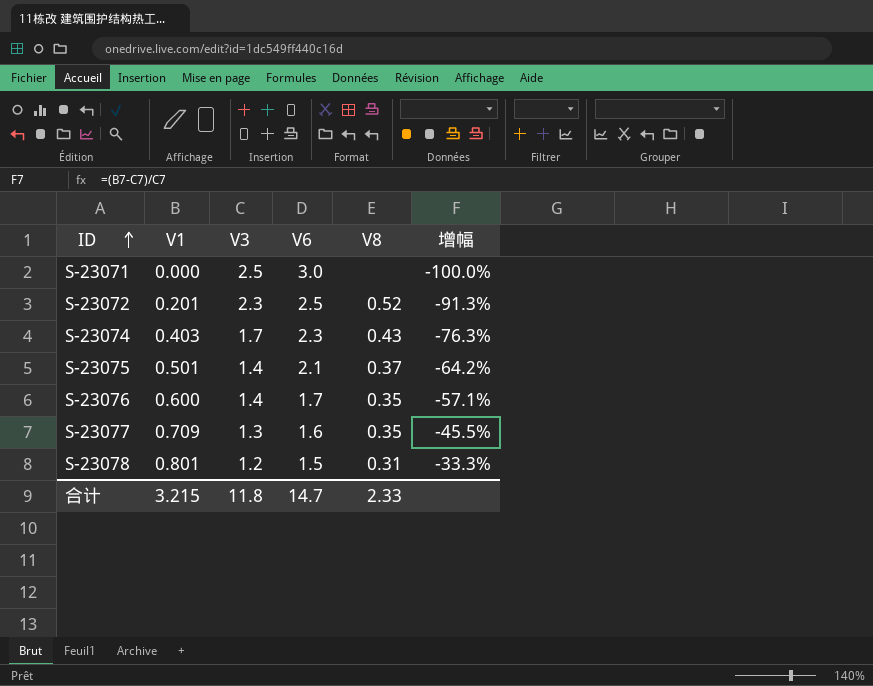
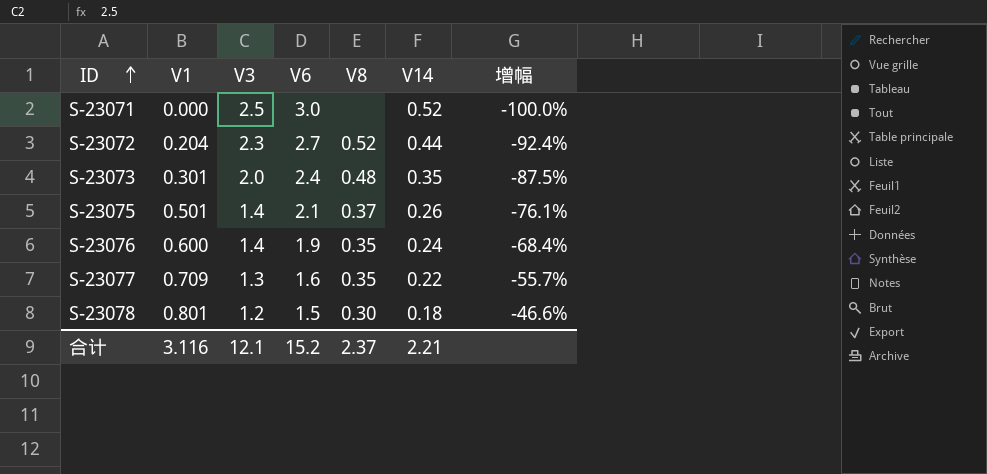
column V14 | position: none -> 6
column 增幅 | formula: ([V1] - [V3]) / [V3] -> ([V1] - [V6]) / [V6]
row S-23074: 0.403 | 1.7 | 2.3 | 0.43 | -76.3% -> none
S-23072 | V1: 0.201 -> 0.204
S-23072 | V6: 2.5 -> 2.7
row S-23073: none -> 0.301 | 2.0 | 2.4 | 0.48 | 0.35 | -87.5%
S-23076 | V6: 1.7 -> 1.9
S-23078 | V8: 0.31 -> 0.30
合计 | V1: 3.215 -> 3.116
合计 | V3: 11.8 -> 12.1
合计 | V6: 14.7 -> 15.2
合计 | V8: 2.33 -> 2.37

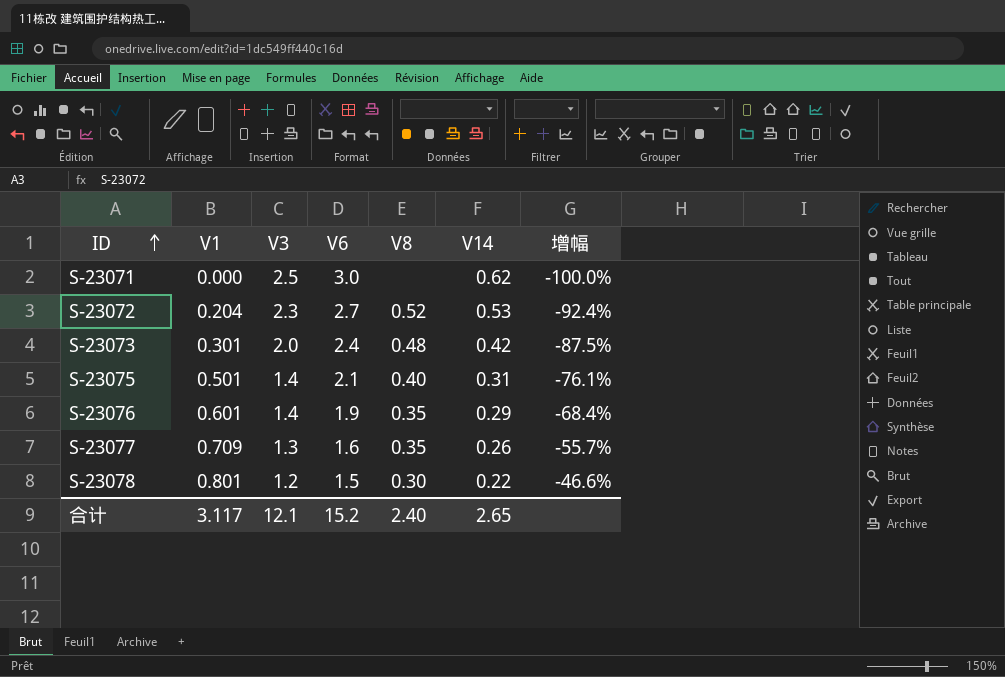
S-23071 | V14: 0.52 -> 0.62
S-23072 | V14: 0.44 -> 0.53
S-23073 | V14: 0.35 -> 0.42
S-23075 | V8: 0.37 -> 0.40
S-23075 | V14: 0.26 -> 0.31
S-23076 | V1: 0.600 -> 0.601
S-23076 | V14: 0.24 -> 0.29
S-23077 | V14: 0.22 -> 0.26
S-23078 | V14: 0.18 -> 0.22
合计 | V1: 3.116 -> 3.117
合计 | V8: 2.37 -> 2.40
合计 | V14: 2.21 -> 2.65

